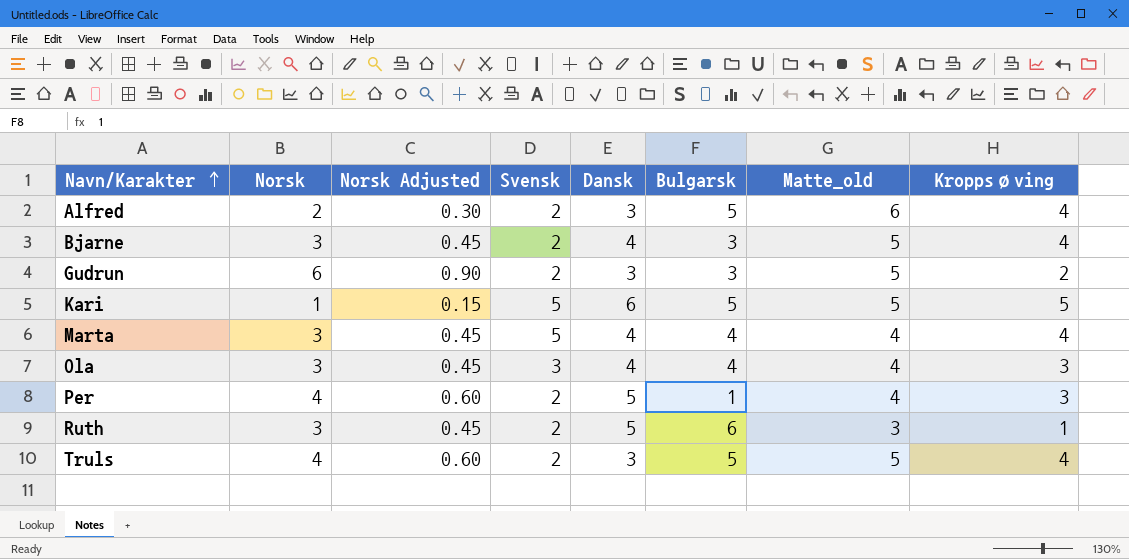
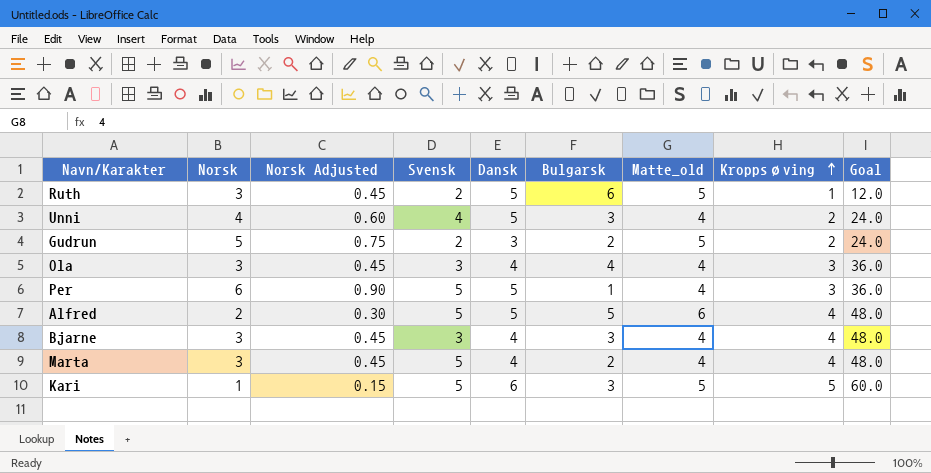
row order: Navn/Karakter ascending -> Kroppsøving ascending
column Goal | formula: none -> [Kroppsøving] * 12
row Truls: 4 | 0.60 | 2 | 3 | 5 | 5 | 4 -> none
Ruth | Matte_old: 3 -> 5
row Unni: none -> 4 | 0.60 | 4 | 5 | 3 | 4 | 2 | 24.0
Gudrun | Norsk: 6 -> 5
Gudrun | Norsk Adjusted: 0.90 -> 0.75
Gudrun | Bulgarsk: 3 -> 2
Per | Norsk: 4 -> 6
Per | Norsk Adjusted: 0.60 -> 0.90
Per | Svensk: 2 -> 5
Alfred | Svensk: 2 -> 5
Alfred | Dansk: 3 -> 5
Bjarne | Svensk: 2 -> 3
Bjarne | Matte_old: 5 -> 4
Marta | Bulgarsk: 4 -> 2
Kari | Bulgarsk: 5 -> 3

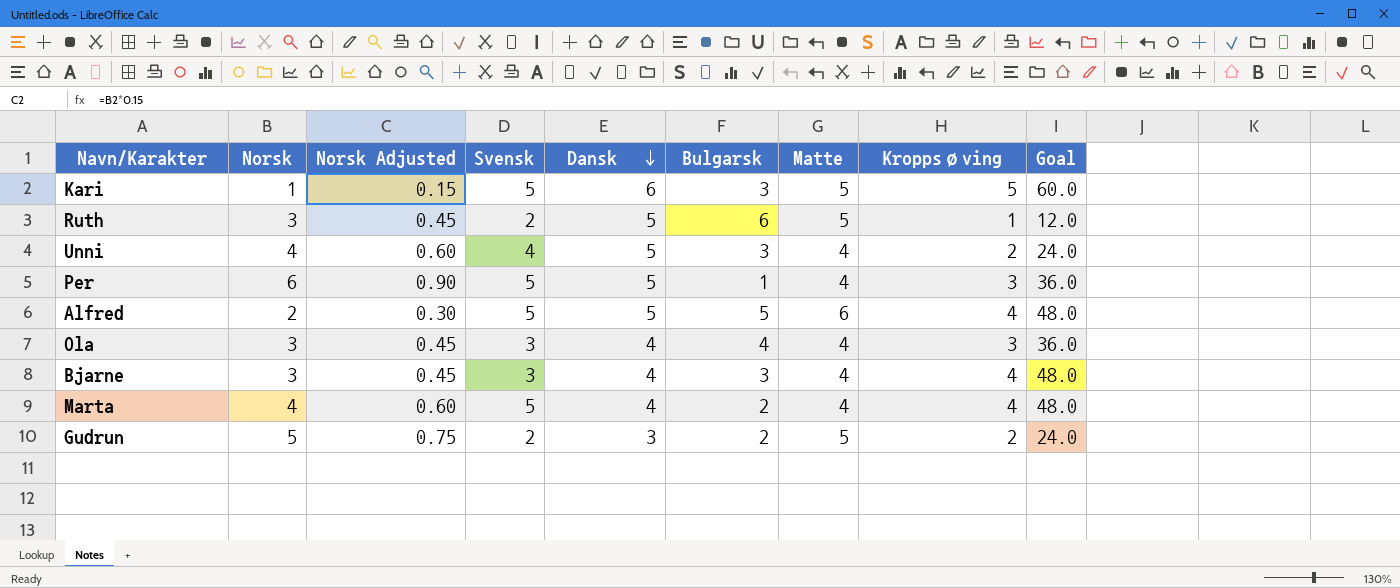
row order: Kroppsøving ascending -> Dansk descending
column name: Matte_old -> Matte
Marta | Norsk: 3 -> 4
Marta | Norsk Adjusted: 0.45 -> 0.60

